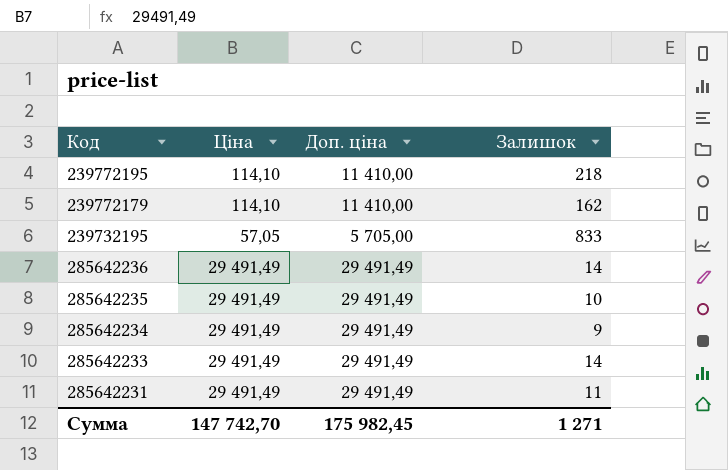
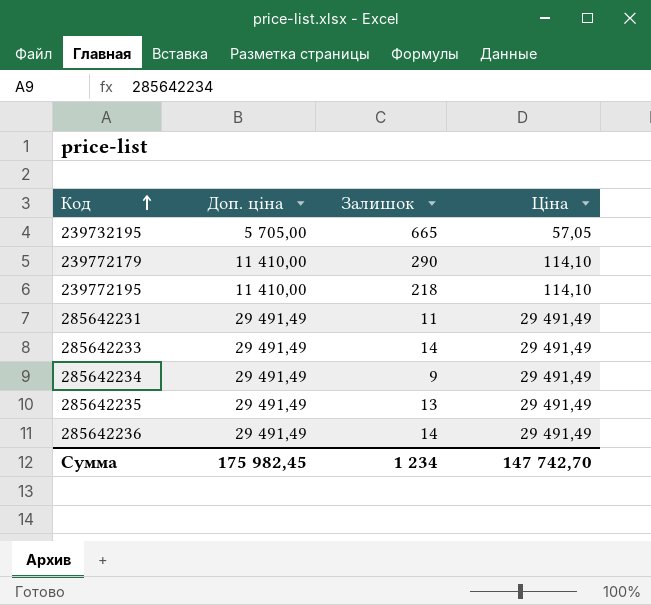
row order: none -> Код ascending
column Ціна | position: 2 -> 4
239732195 | Залишок: 833 -> 665
239772179 | Залишок: 162 -> 290
285642235 | Залишок: 10 -> 13
Сумма | Залишок: 1 271 -> 1 234

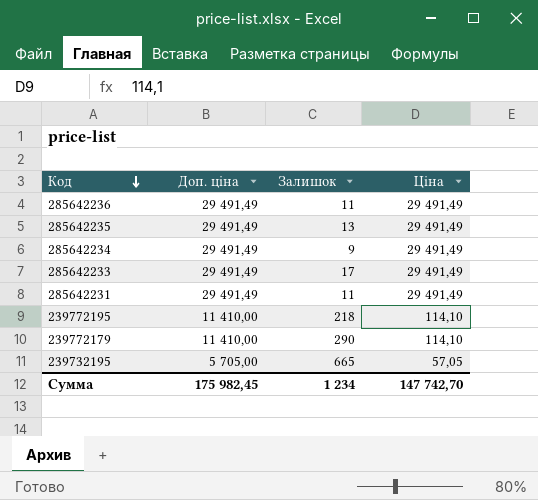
row order: Код ascending -> Код descending
285642236 | Залишок: 14 -> 11
285642233 | Залишок: 14 -> 17

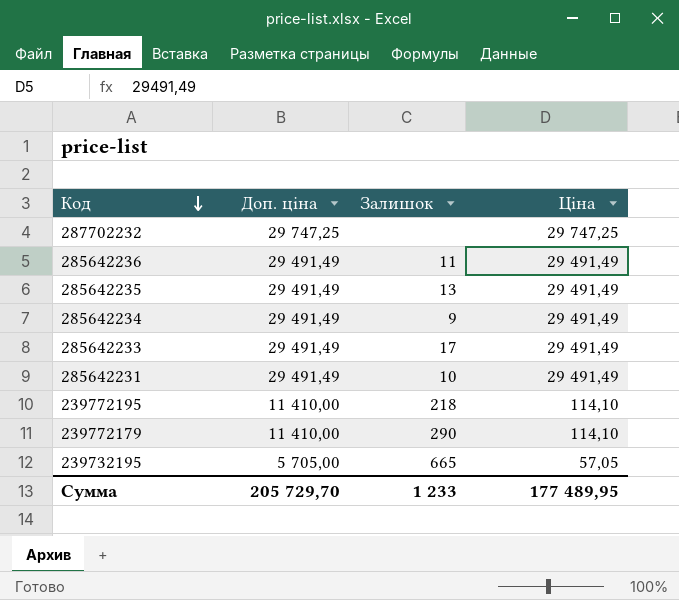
row 287702232: none -> 29 747,25 | none | 29 747,25
285642231 | Залишок: 11 -> 10
Сумма | Доп. ціна: 175 982,45 -> 205 729,70
Сумма | Залишок: 1 234 -> 1 233
Сумма | Ціна: 147 742,70 -> 177 489,95

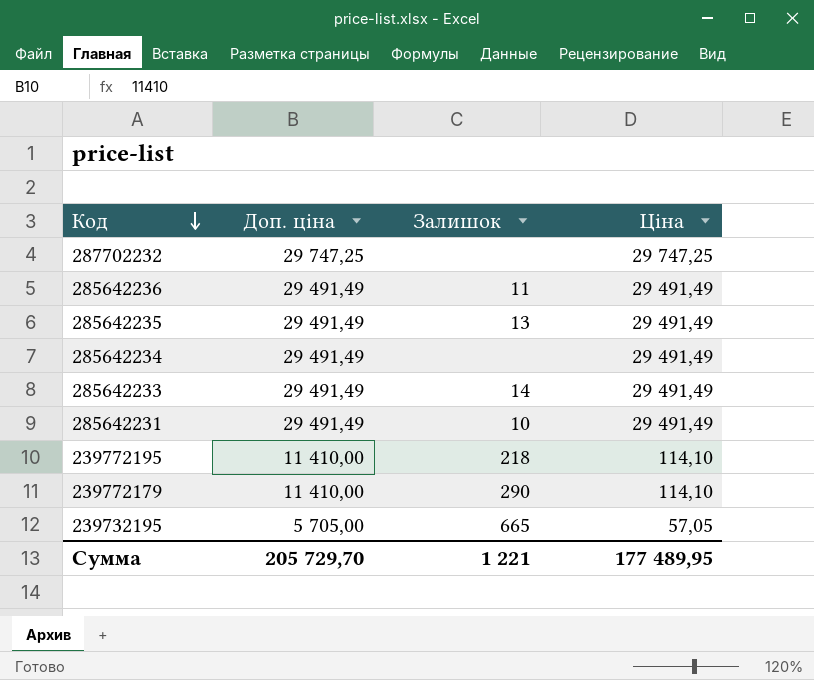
285642234 | Залишок: 9 -> none
285642233 | Залишок: 17 -> 14
Сумма | Залишок: 1 233 -> 1 221

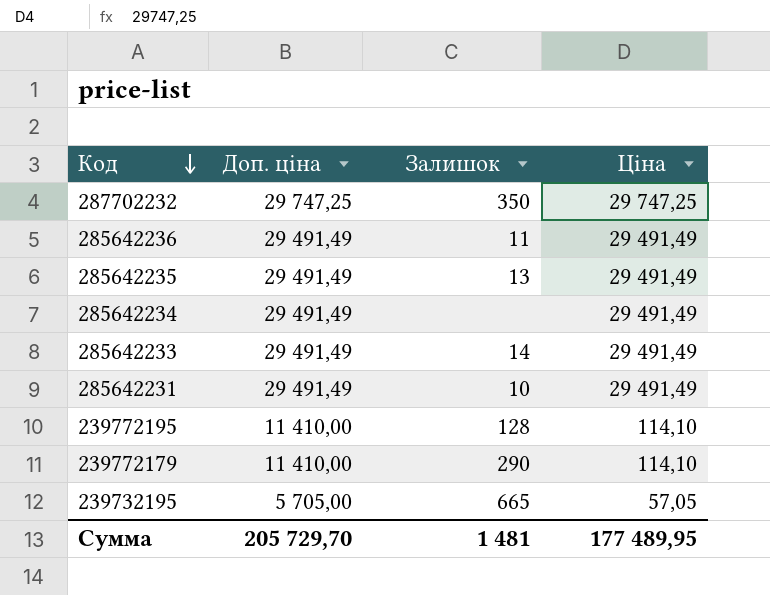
287702232 | Залишок: none -> 350
239772195 | Залишок: 218 -> 128
Сумма | Залишок: 1 221 -> 1 481

